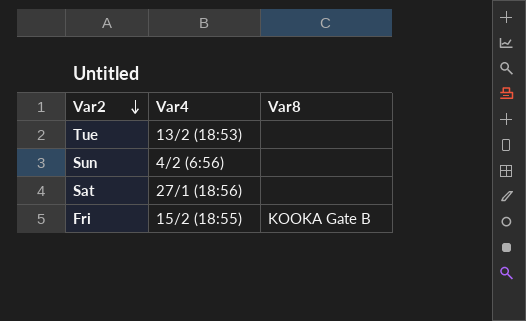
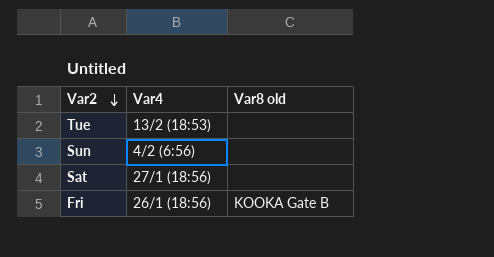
column name: Var8 -> Var8 old
Fri | Var4: 15/2 (18:55) -> 26/1 (18:56)

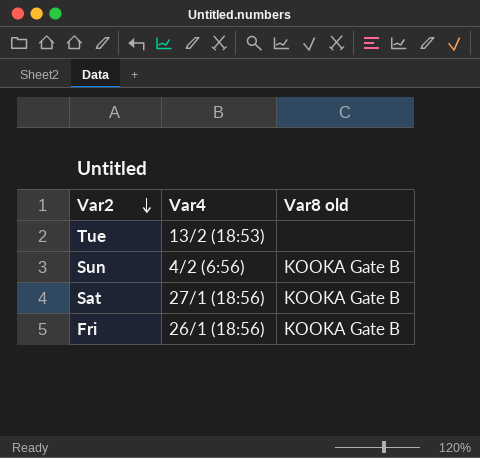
Sun | Var8 old: none -> KOOKA Gate B
Sat | Var8 old: none -> KOOKA Gate B

